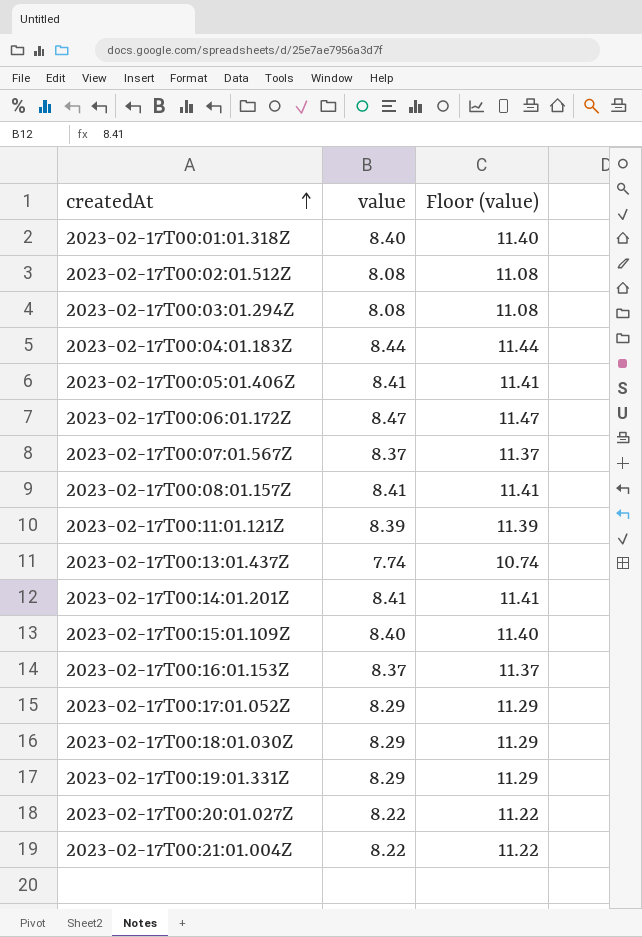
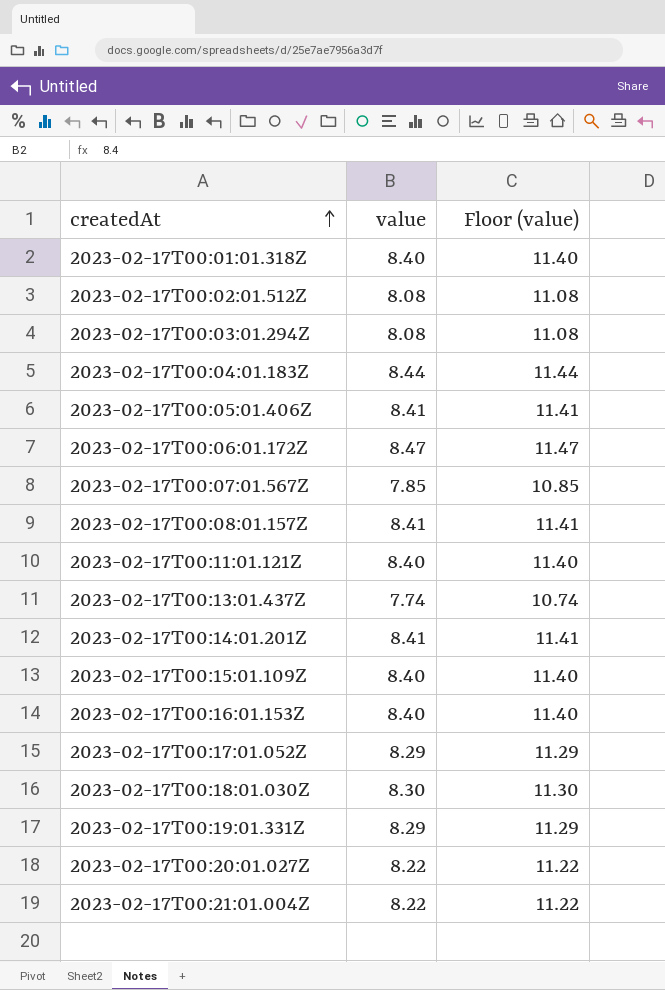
2023-02-17T00:07:01.567Z | value: 8.37 -> 7.85
2023-02-17T00:07:01.567Z | Floor (value): 11.37 -> 10.85
2023-02-17T00:11:01.121Z | value: 8.39 -> 8.40
2023-02-17T00:11:01.121Z | Floor (value): 11.39 -> 11.40
2023-02-17T00:16:01.153Z | value: 8.37 -> 8.40
2023-02-17T00:16:01.153Z | Floor (value): 11.37 -> 11.40
2023-02-17T00:18:01.030Z | value: 8.29 -> 8.30
2023-02-17T00:18:01.030Z | Floor (value): 11.29 -> 11.30

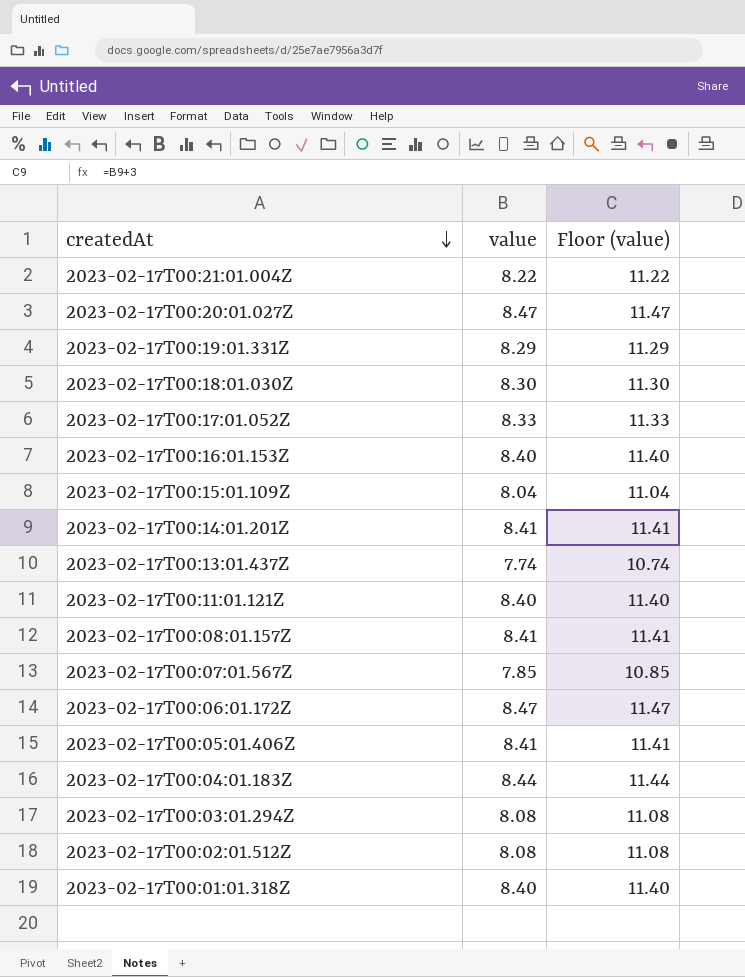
row order: createdAt ascending -> createdAt descending
2023-02-17T00:20:01.027Z | value: 8.22 -> 8.47
2023-02-17T00:20:01.027Z | Floor (value): 11.22 -> 11.47
2023-02-17T00:17:01.052Z | value: 8.29 -> 8.33
2023-02-17T00:17:01.052Z | Floor (value): 11.29 -> 11.33
2023-02-17T00:15:01.109Z | value: 8.40 -> 8.04
2023-02-17T00:15:01.109Z | Floor (value): 11.40 -> 11.04

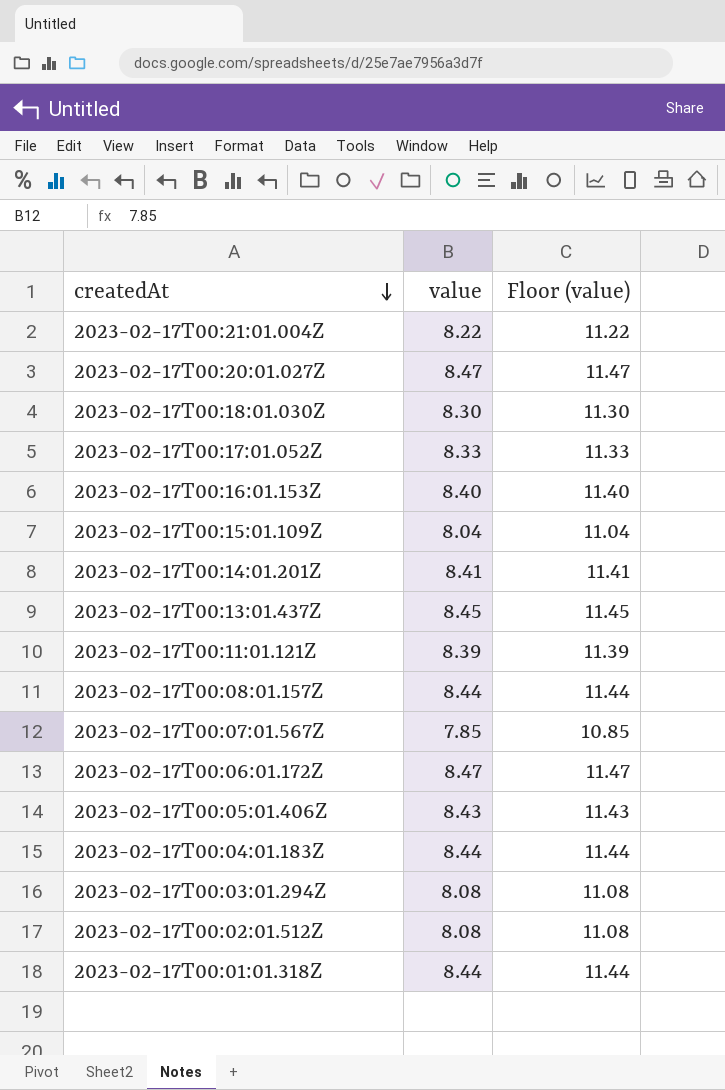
row 2023-02-17T00:19:01.331Z: 8.29 | 11.29 -> none
2023-02-17T00:13:01.437Z | value: 7.74 -> 8.45
2023-02-17T00:13:01.437Z | Floor (value): 10.74 -> 11.45
2023-02-17T00:11:01.121Z | value: 8.40 -> 8.39
2023-02-17T00:11:01.121Z | Floor (value): 11.40 -> 11.39
2023-02-17T00:08:01.157Z | value: 8.41 -> 8.44
2023-02-17T00:08:01.157Z | Floor (value): 11.41 -> 11.44
2023-02-17T00:05:01.406Z | value: 8.41 -> 8.43
2023-02-17T00:05:01.406Z | Floor (value): 11.41 -> 11.43
2023-02-17T00:01:01.318Z | value: 8.40 -> 8.44
2023-02-17T00:01:01.318Z | Floor (value): 11.40 -> 11.44

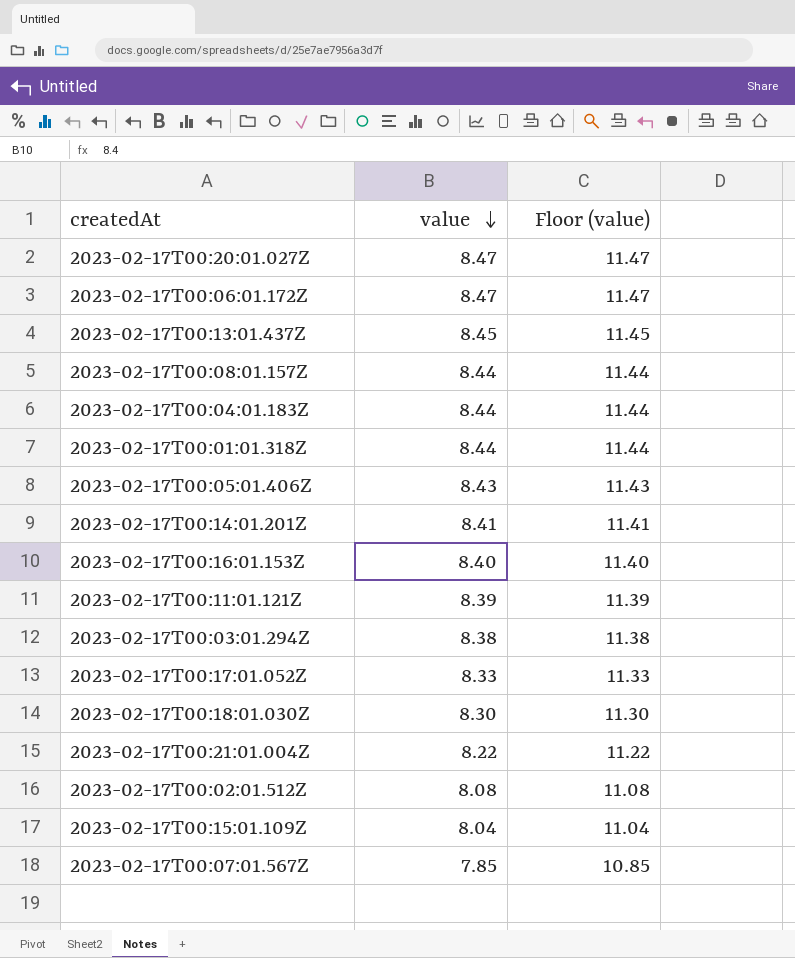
row order: createdAt descending -> value descending
2023-02-17T00:03:01.294Z | value: 8.08 -> 8.38
2023-02-17T00:03:01.294Z | Floor (value): 11.08 -> 11.38

